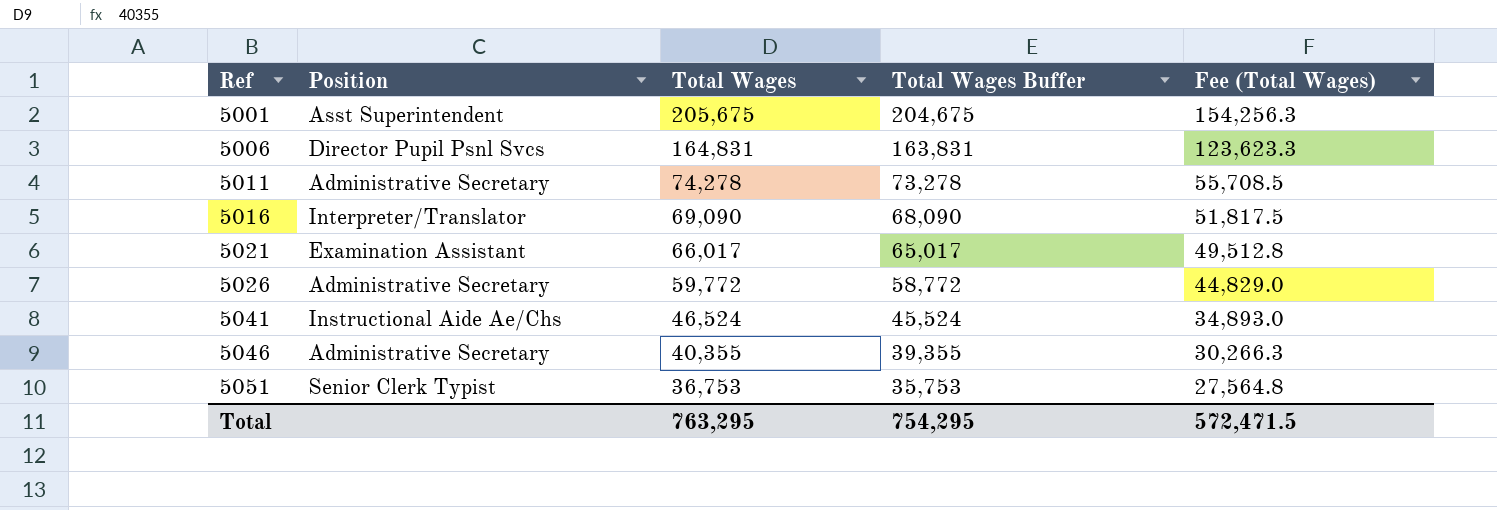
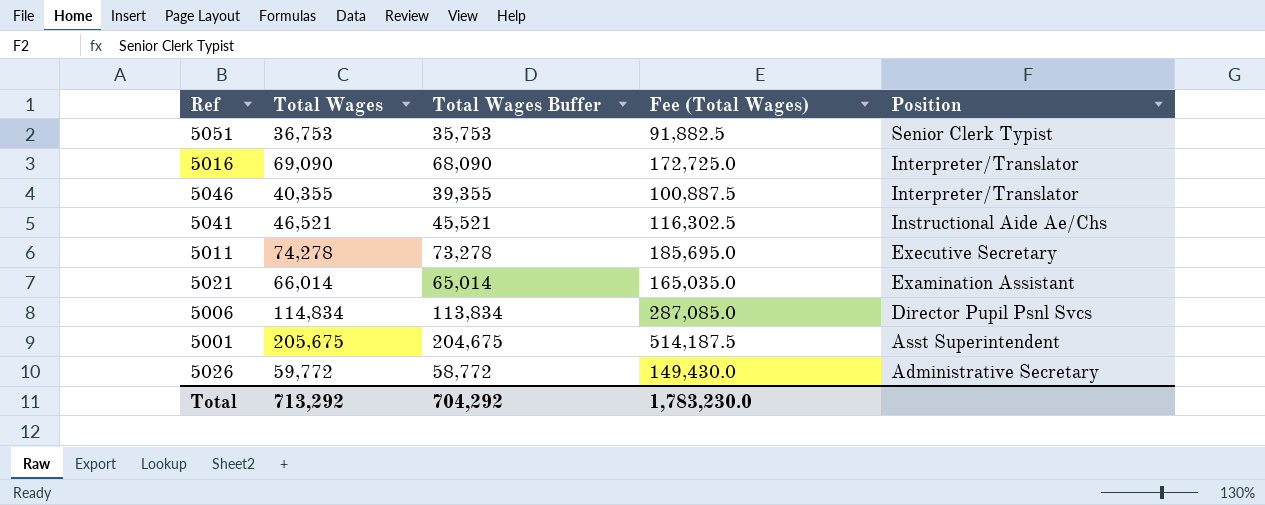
row order: Ref ascending -> Position descending
column Fee (Total Wages) | formula: [Total Wages] * 0.75 -> [Total Wages] * 2.5
column Position | position: 2 -> 5
5046 | Position: Administrative Secretary -> Interpreter/Translator
5041 | Total Wages: 46,524 -> 46,521
5041 | Total Wages Buffer: 45,524 -> 45,521
5011 | Position: Administrative Secretary -> Executive Secretary
5021 | Total Wages: 66,017 -> 66,014
5021 | Total Wages Buffer: 65,017 -> 65,014
5006 | Total Wages: 164,831 -> 114,834
5006 | Total Wages Buffer: 163,831 -> 113,834
Total | Total Wages: 763,295 -> 713,292
Total | Total Wages Buffer: 754,295 -> 704,292
Total | Fee (Total Wages): 572,471.5 -> 1,783,230.0

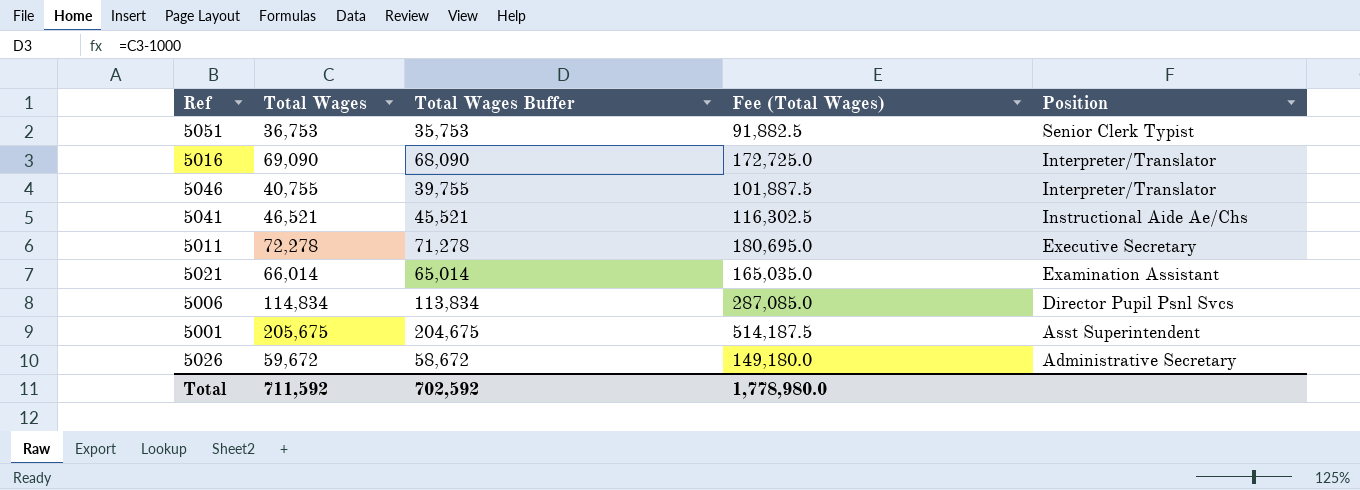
5046 | Total Wages: 40,355 -> 40,755
5046 | Total Wages Buffer: 39,355 -> 39,755
5046 | Fee (Total Wages): 100,887.5 -> 101,887.5
5011 | Total Wages: 74,278 -> 72,278
5011 | Total Wages Buffer: 73,278 -> 71,278
5011 | Fee (Total Wages): 185,695.0 -> 180,695.0
5026 | Total Wages: 59,772 -> 59,672
5026 | Total Wages Buffer: 58,772 -> 58,672
5026 | Fee (Total Wages): 149,430.0 -> 149,180.0
Total | Total Wages: 713,292 -> 711,592
Total | Total Wages Buffer: 704,292 -> 702,592
Total | Fee (Total Wages): 1,783,230.0 -> 1,778,980.0

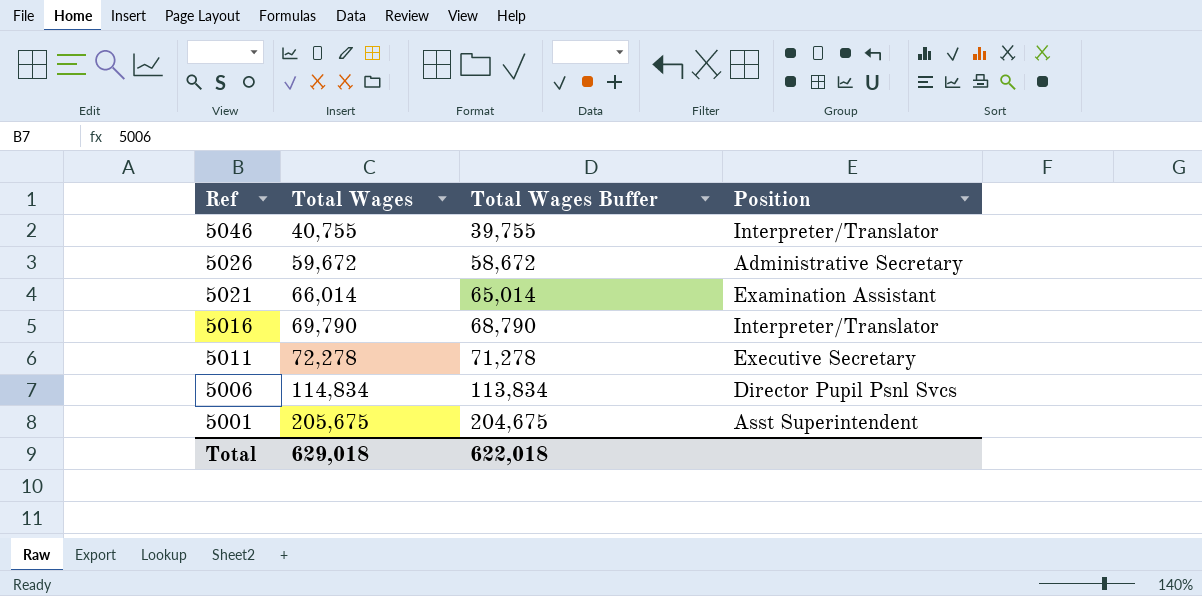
row order: Position descending -> Ref descending
column Fee (Total Wages) | formula: [Total Wages] * 2.5 -> none
row 5051: 36,753 | 35,753 | 91,882.5 | Senior Clerk Typist -> none
row 5041: 46,521 | 45,521 | 116,302.5 | Instructional Aide Ae/Chs -> none
5016 | Total Wages: 69,090 -> 69,790
5016 | Total Wages Buffer: 68,090 -> 68,790
Total | Total Wages: 711,592 -> 629,018
Total | Total Wages Buffer: 702,592 -> 622,018

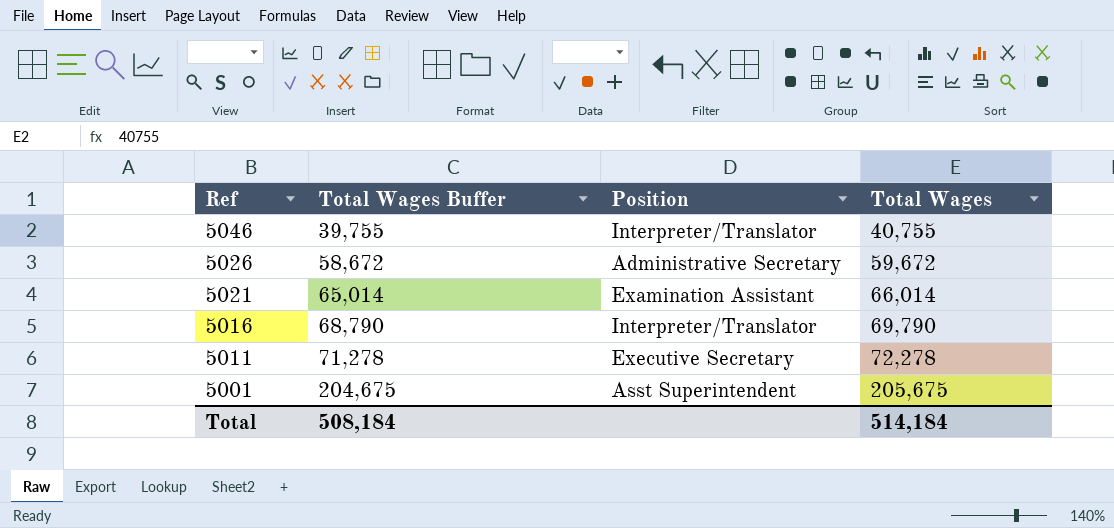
column Total Wages | position: 2 -> 4
row 5006: 114,834 | 113,834 | Director Pupil Psnl Svcs -> none
Total | Total Wages Buffer: 622,018 -> 508,184
Total | Total Wages: 629,018 -> 514,184

